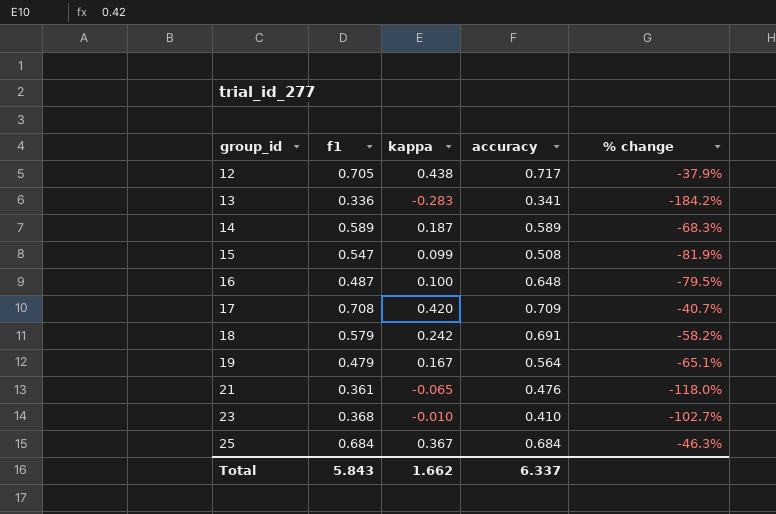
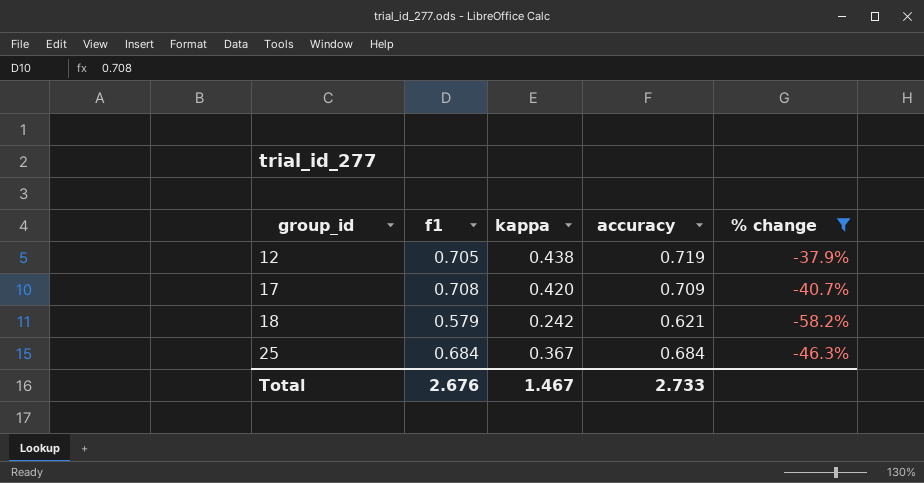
filter: none -> % change >= -58.2%
12 | accuracy: 0.717 -> 0.719
18 | accuracy: 0.691 -> 0.621
Total | f1: 5.843 -> 2.676
Total | kappa: 1.662 -> 1.467
Total | accuracy: 6.337 -> 2.733

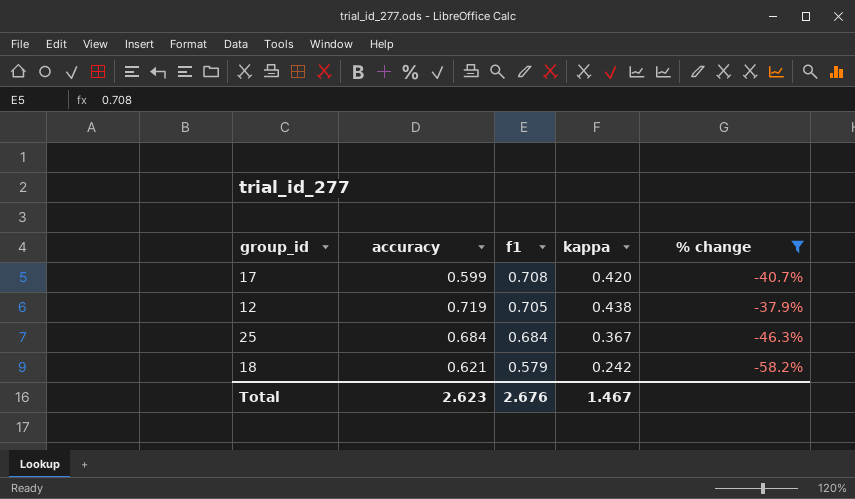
row order: group_id ascending -> f1 descending
column accuracy | position: 4 -> 2
17 | accuracy: 0.709 -> 0.599
Total | accuracy: 2.733 -> 2.623

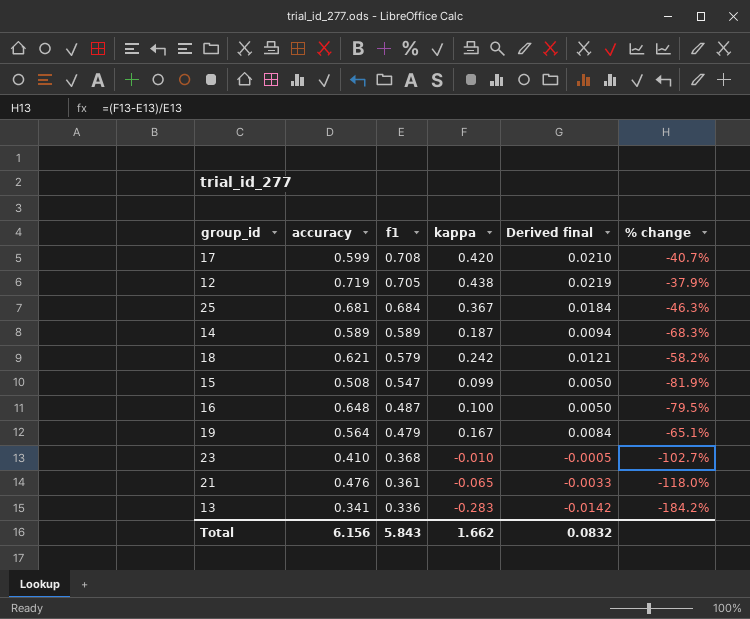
filter: % change >= -58.2% -> none
column Derived final | formula: none -> [kappa] * 0.05
25 | accuracy: 0.684 -> 0.681
Total | accuracy: 2.623 -> 6.156
Total | f1: 2.676 -> 5.843
Total | kappa: 1.467 -> 1.662

